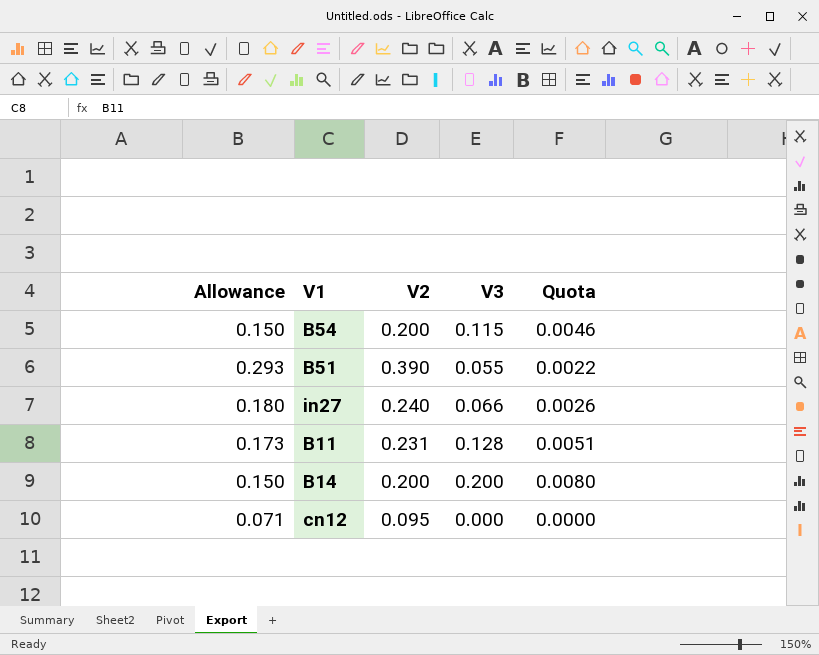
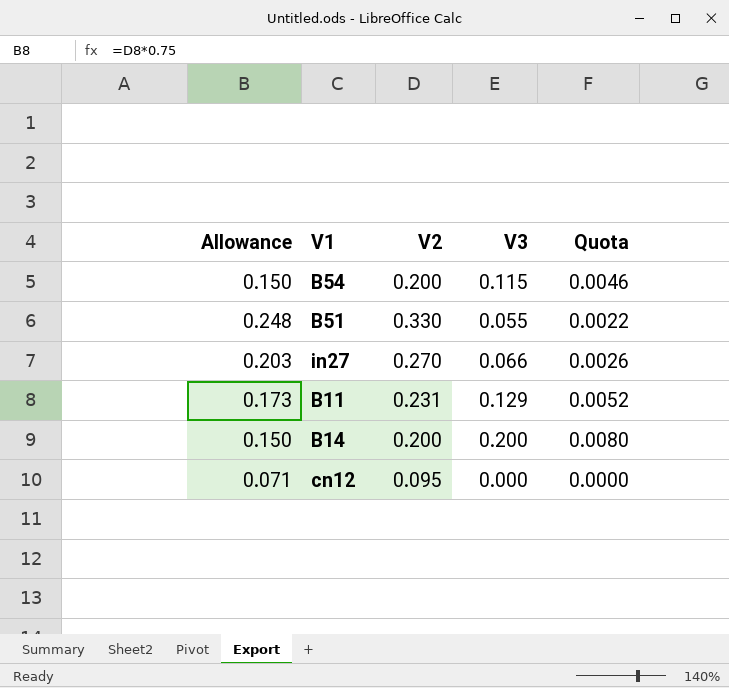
B51 | Allowance: 0.293 -> 0.248
B51 | V2: 0.390 -> 0.330
in27 | Allowance: 0.180 -> 0.203
in27 | V2: 0.240 -> 0.270
B11 | V3: 0.128 -> 0.129
B11 | Quota: 0.0051 -> 0.0052

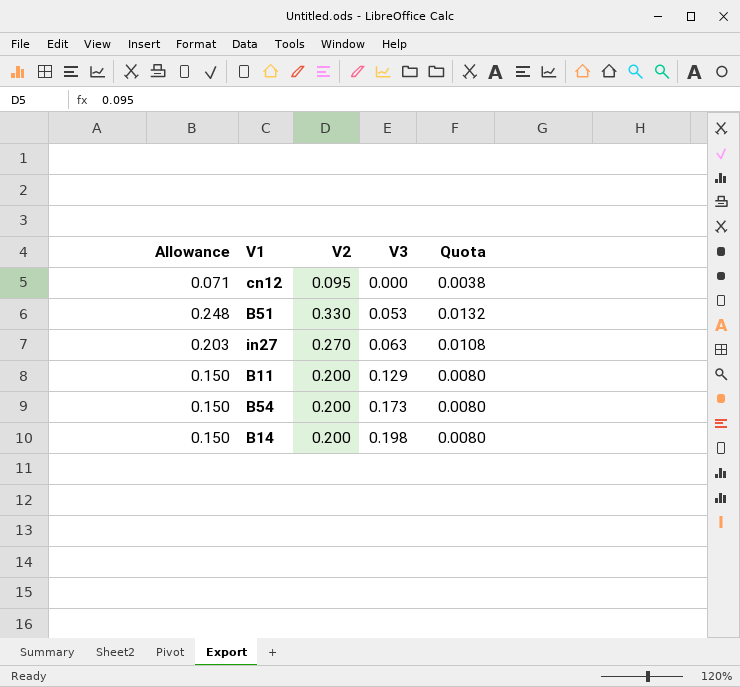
row order: none -> V3 ascending
column Quota | formula: [V3] * 0.04 -> [V2] * 0.04
B51 | V3: 0.055 -> 0.053
in27 | V3: 0.066 -> 0.063
B11 | Allowance: 0.173 -> 0.150
B11 | V2: 0.231 -> 0.200
B54 | V3: 0.115 -> 0.173
B14 | V3: 0.200 -> 0.198

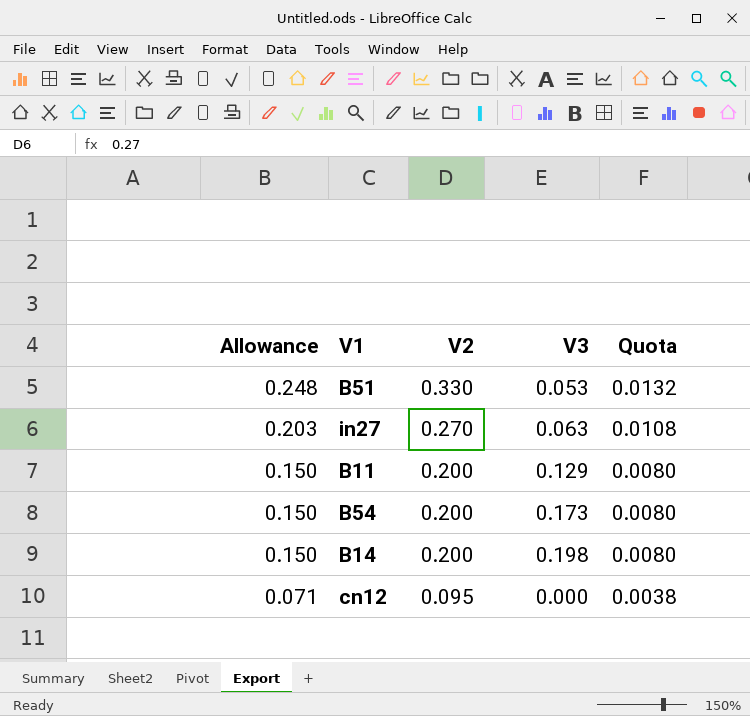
row order: V3 ascending -> Allowance descending

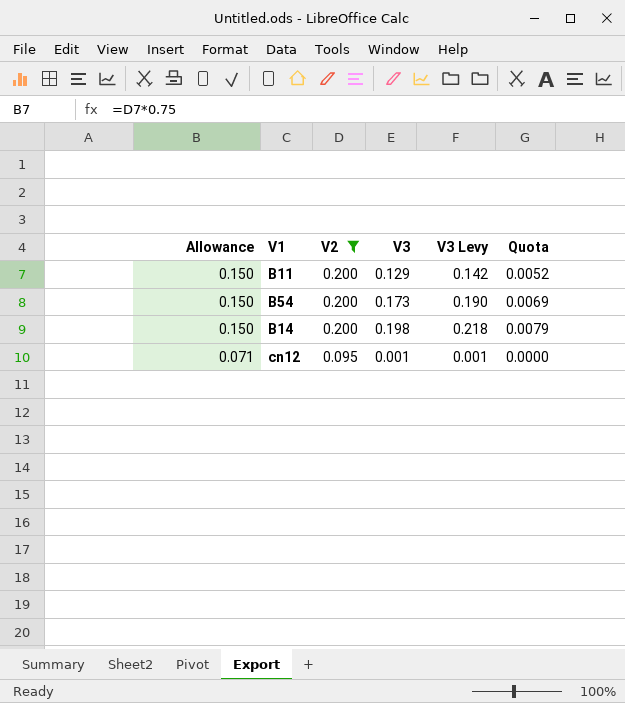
filter: none -> V2 <= 0.200
column V3 Levy | formula: none -> [V3] * 1.1
column Quota | formula: [V2] * 0.04 -> [V3] * 0.04
cn12 | V3: 0.000 -> 0.001

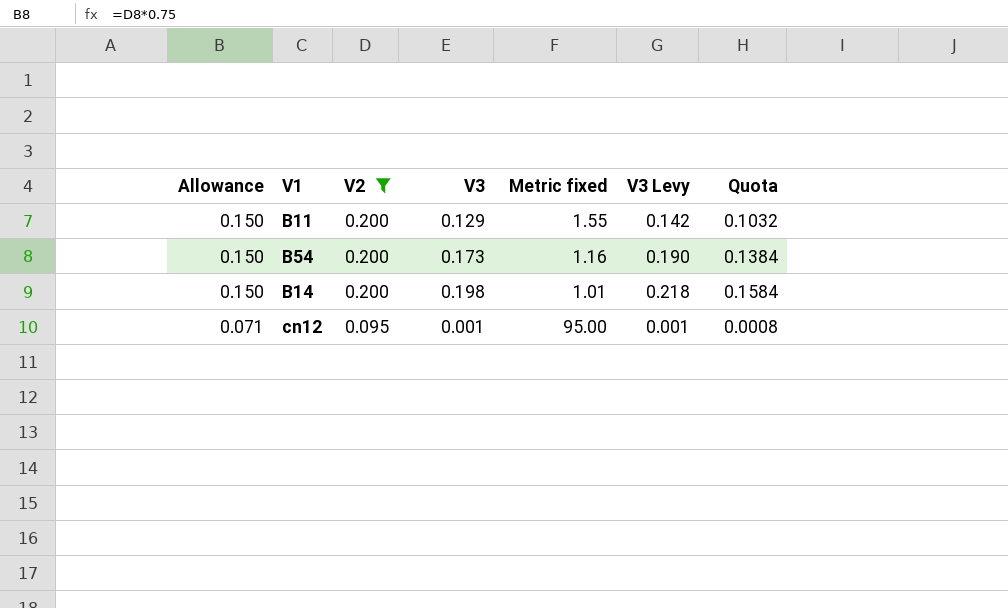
column Metric fixed | formula: none -> [V2] / [V3]
column Quota | formula: [V3] * 0.04 -> [V3] * 0.8

